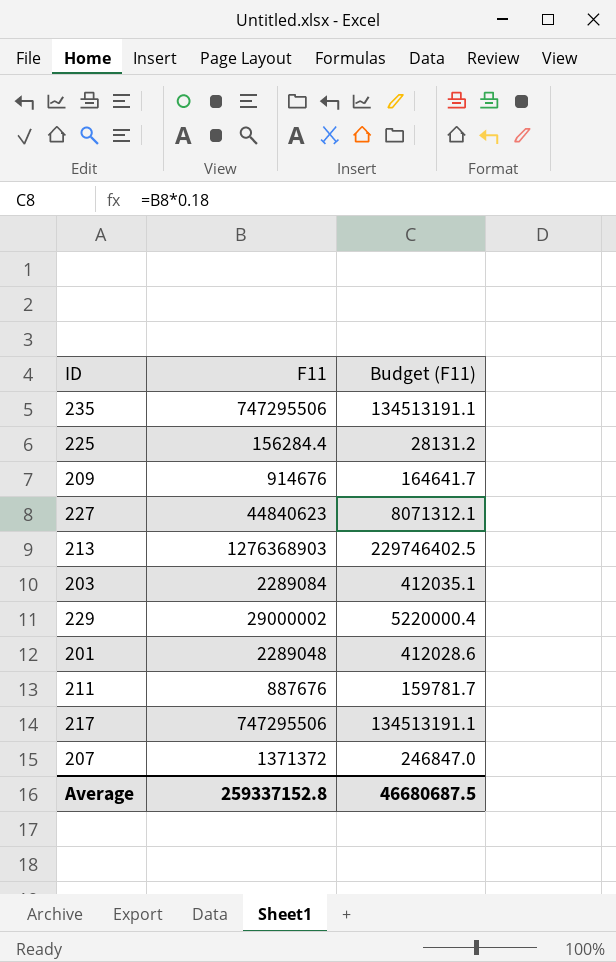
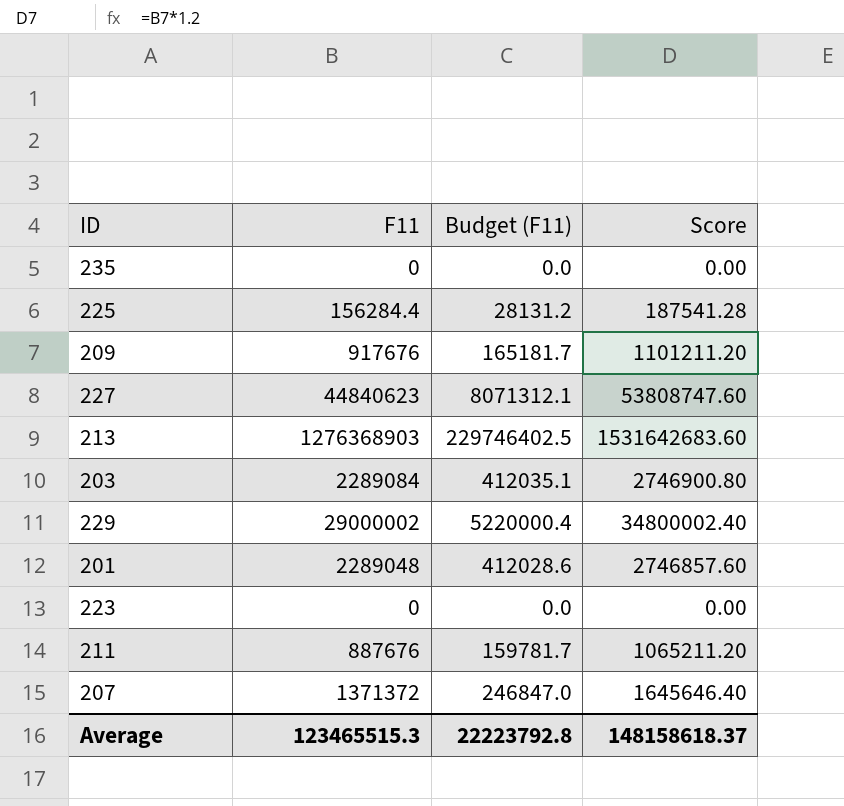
column Score | formula: none -> [F11] * 1.2
row 217: 747295506 | 134513191.1 -> none
235 | F11: 747295506 -> 0
235 | Budget (F11): 134513191.1 -> 0.0
209 | F11: 914676 -> 917676
209 | Budget (F11): 164641.7 -> 165181.7
row 223: none -> 0 | 0.0 | 0.00
Average | F11: 259337152.8 -> 123465515.3
Average | Budget (F11): 46680687.5 -> 22223792.8

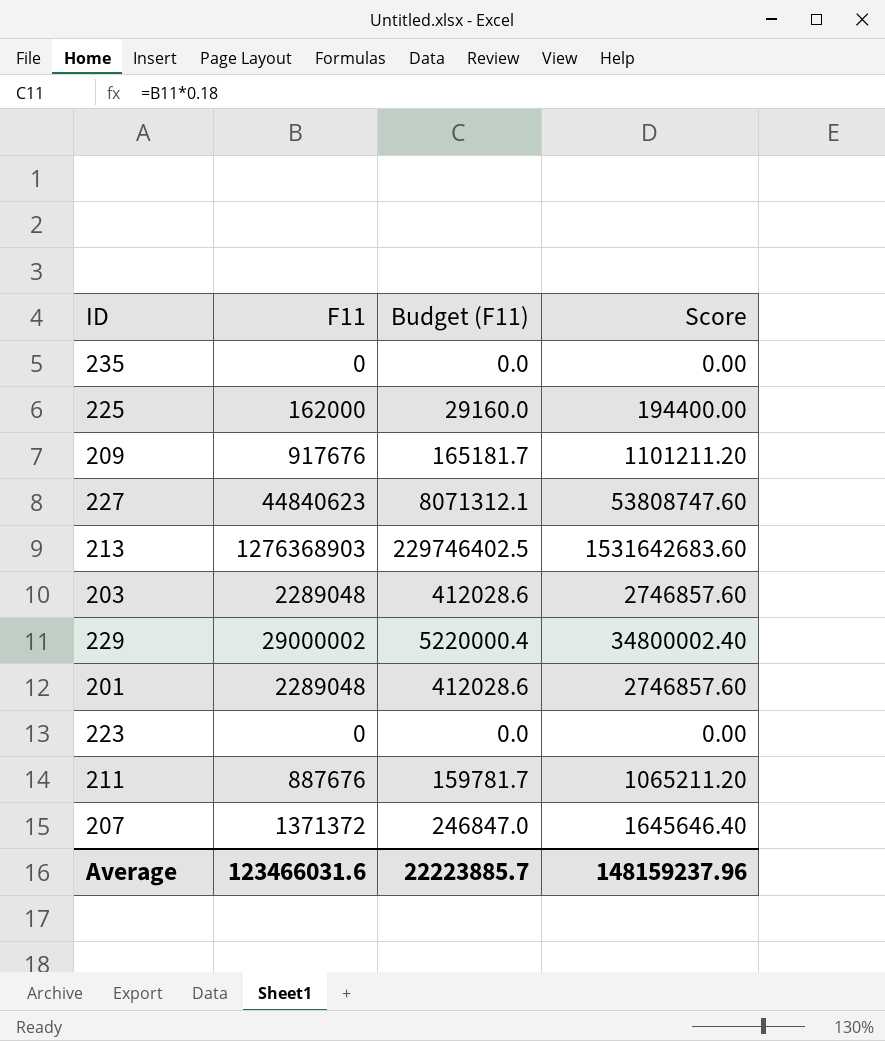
225 | F11: 156284.4 -> 162000
225 | Budget (F11): 28131.2 -> 29160.0
225 | Score: 187541.28 -> 194400.00
203 | F11: 2289084 -> 2289048
203 | Budget (F11): 412035.1 -> 412028.6
203 | Score: 2746900.80 -> 2746857.60
Average | F11: 123465515.3 -> 123466031.6
Average | Budget (F11): 22223792.8 -> 22223885.7
Average | Score: 148158618.37 -> 148159237.96

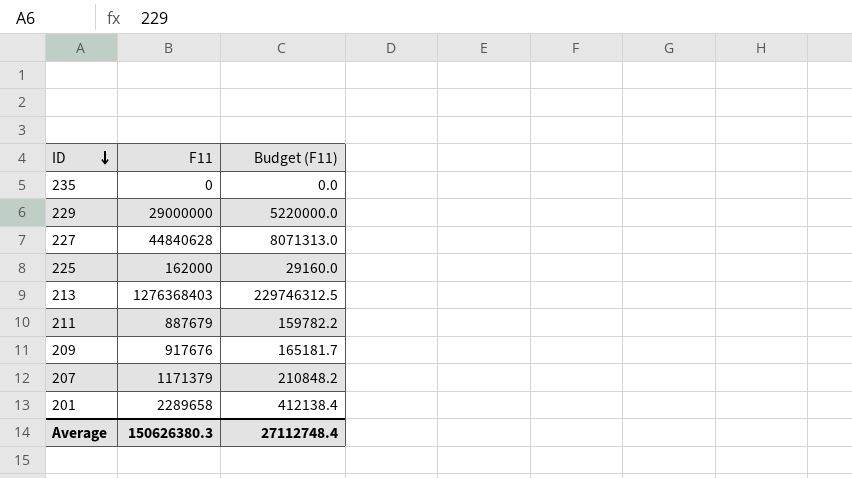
row order: none -> ID descending
column Score | formula: [F11] * 1.2 -> none
row 203: 2289048 | 412028.6 | 2746857.60 -> none
row 223: 0 | 0.0 | 0.00 -> none
229 | F11: 29000002 -> 29000000
229 | Budget (F11): 5220000.4 -> 5220000.0
227 | F11: 44840623 -> 44840628
227 | Budget (F11): 8071312.1 -> 8071313.0
213 | F11: 1276368903 -> 1276368403
213 | Budget (F11): 229746402.5 -> 229746312.5
211 | F11: 887676 -> 887679
211 | Budget (F11): 159781.7 -> 159782.2
207 | F11: 1371372 -> 1171379
207 | Budget (F11): 246847.0 -> 210848.2
201 | F11: 2289048 -> 2289658
201 | Budget (F11): 412028.6 -> 412138.4
Average | F11: 123466031.6 -> 150626380.3
Average | Budget (F11): 22223885.7 -> 27112748.4

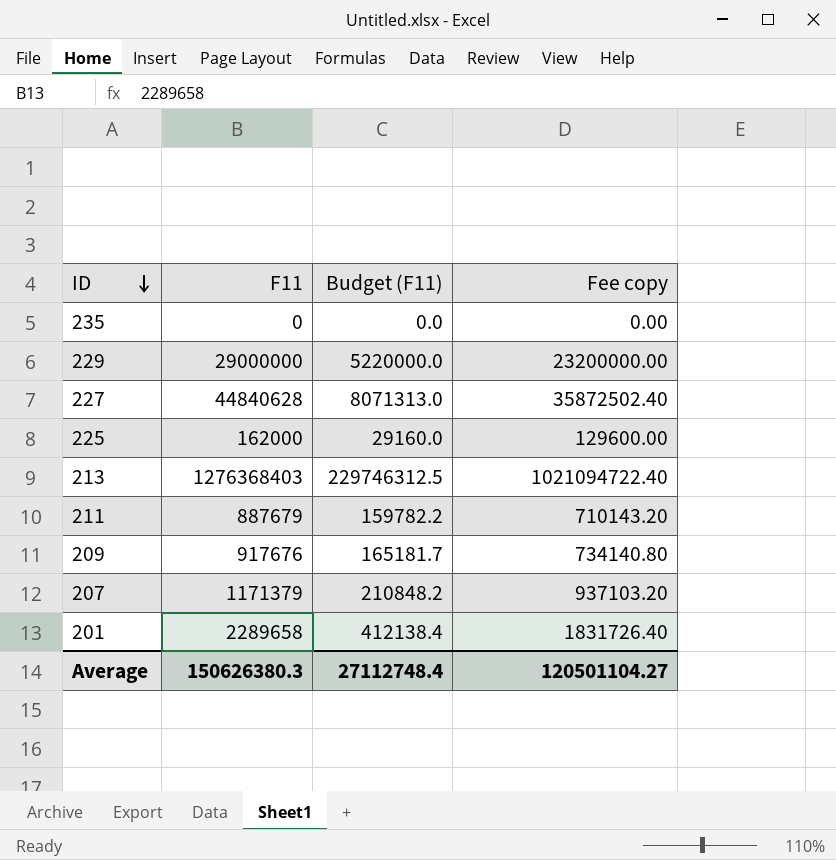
column Fee copy | formula: none -> [F11] * 0.8

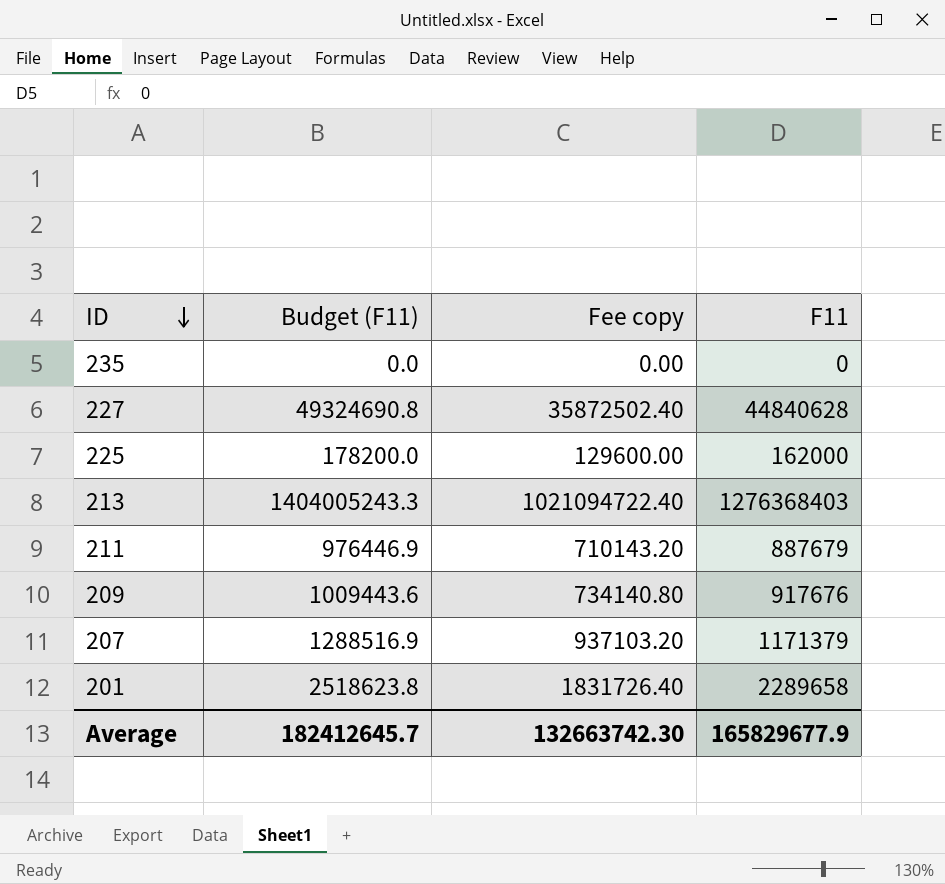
column Budget (F11) | formula: [F11] * 0.18 -> [F11] * 1.1
column F11 | position: 2 -> 4
row 229: 29000000 | 5220000.0 | 23200000.00 -> none
Average | Budget (F11): 27112748.4 -> 182412645.7
Average | Fee copy: 120501104.27 -> 132663742.30
Average | F11: 150626380.3 -> 165829677.9

